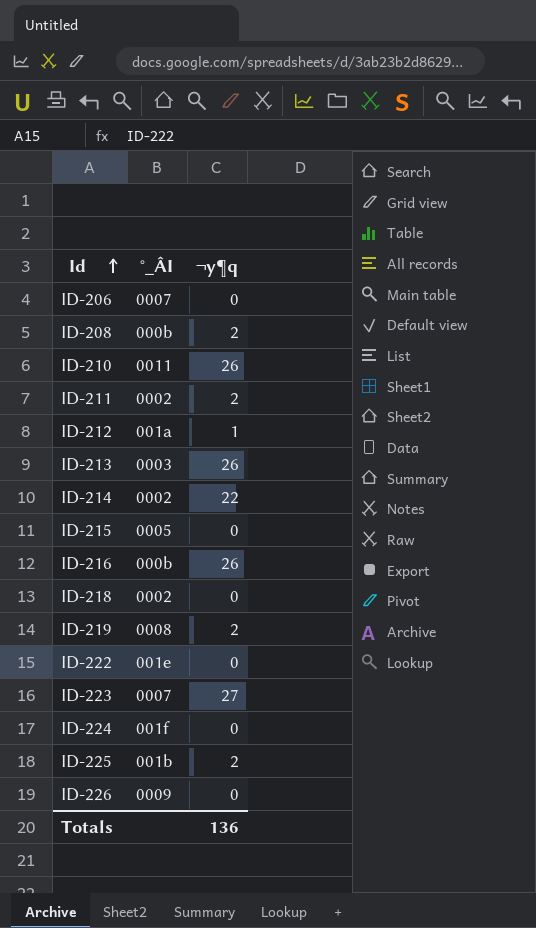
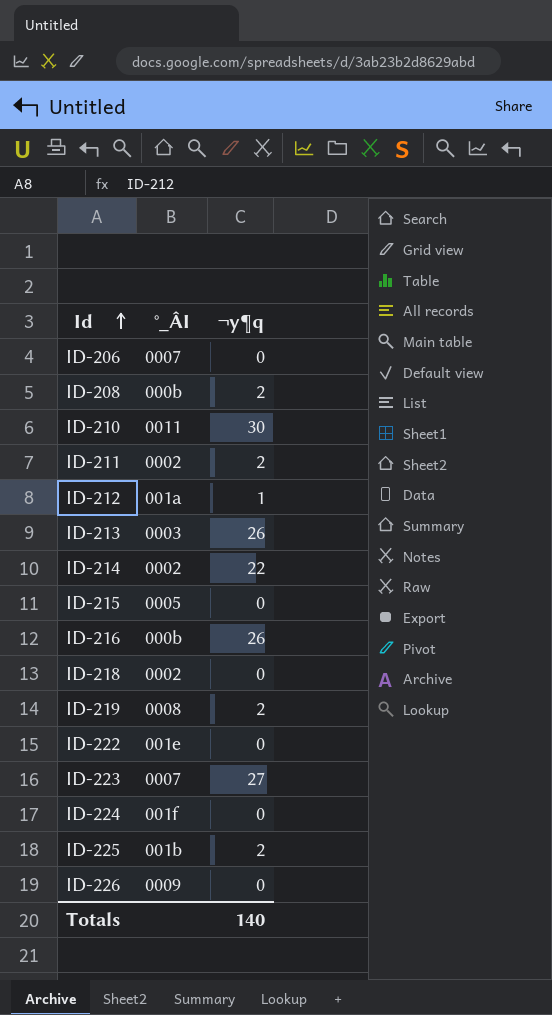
ID-210 | ¬y¶q: 26 -> 30
Totals | ¬y¶q: 136 -> 140

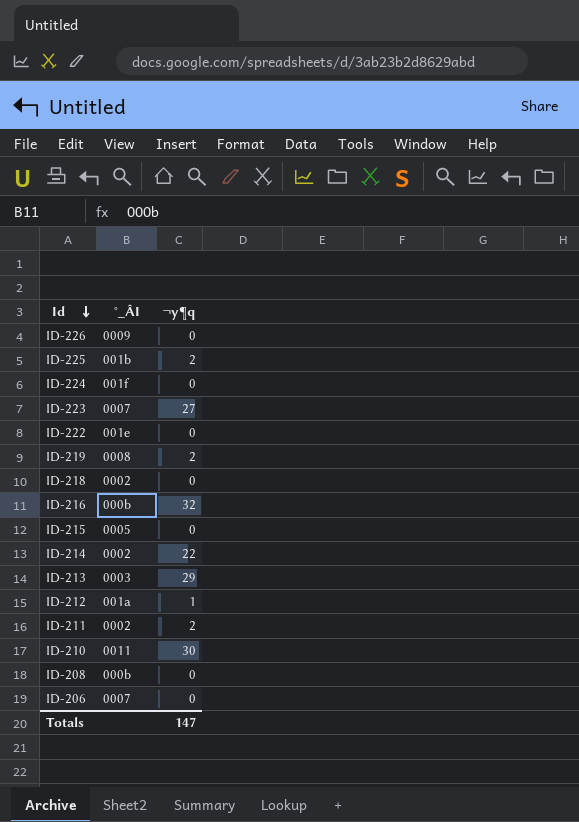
row order: Id ascending -> Id descending
ID-216 | ¬y¶q: 26 -> 32
ID-213 | ¬y¶q: 26 -> 29
ID-208 | ¬y¶q: 2 -> 0
Totals | ¬y¶q: 140 -> 147

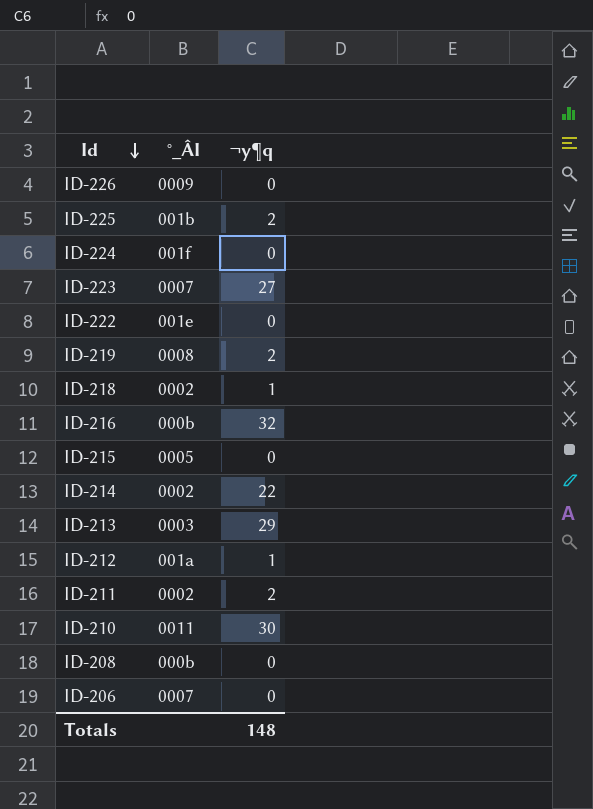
ID-218 | ¬y¶q: 0 -> 1
Totals | ¬y¶q: 147 -> 148

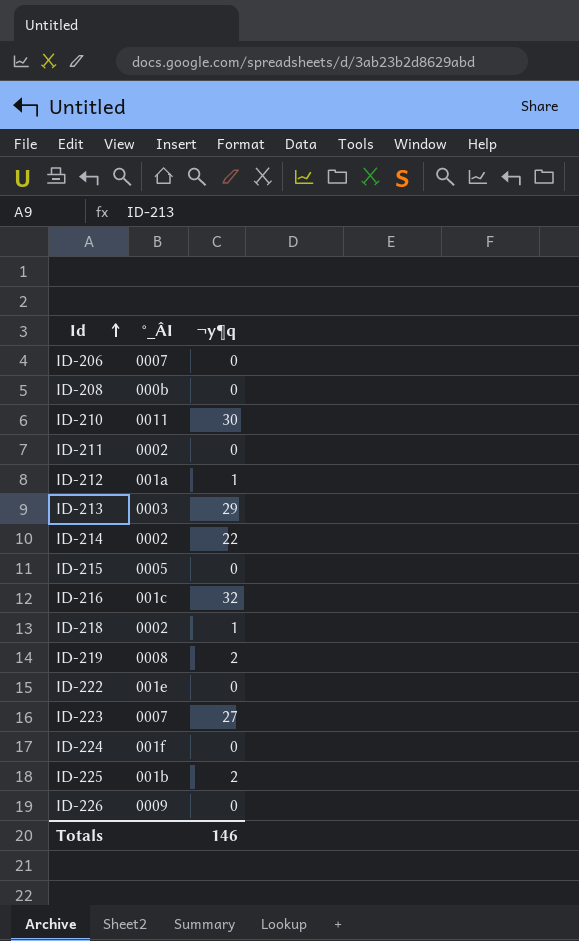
row order: Id descending -> Id ascending
ID-211 | ¬y¶q: 2 -> 0
ID-216 | °_ÂI: 000b -> 001c
Totals | ¬y¶q: 148 -> 146

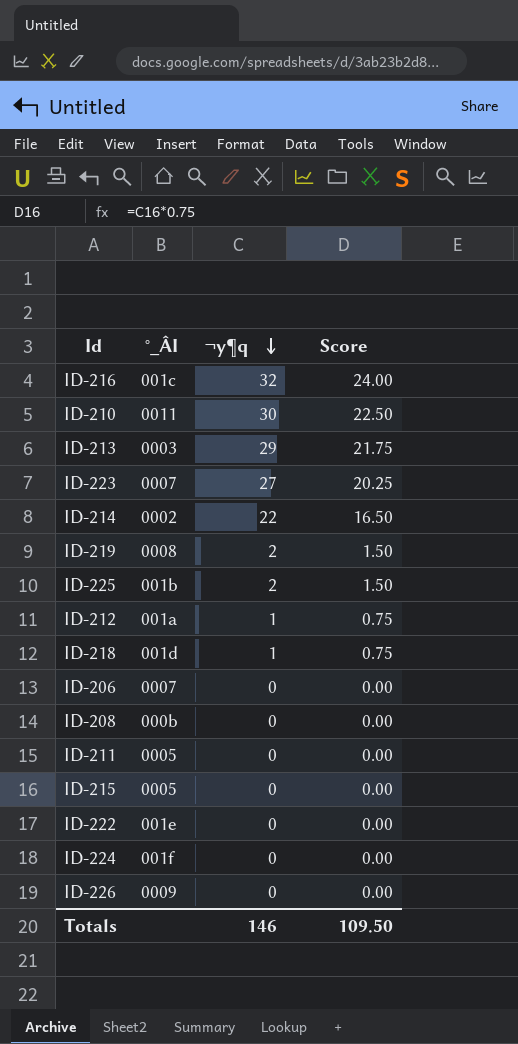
row order: Id ascending -> ¬y¶q descending
column Score | formula: none -> [¬y¶q] * 0.75
ID-218 | °_ÂI: 0002 -> 001d
ID-211 | °_ÂI: 0002 -> 0005

